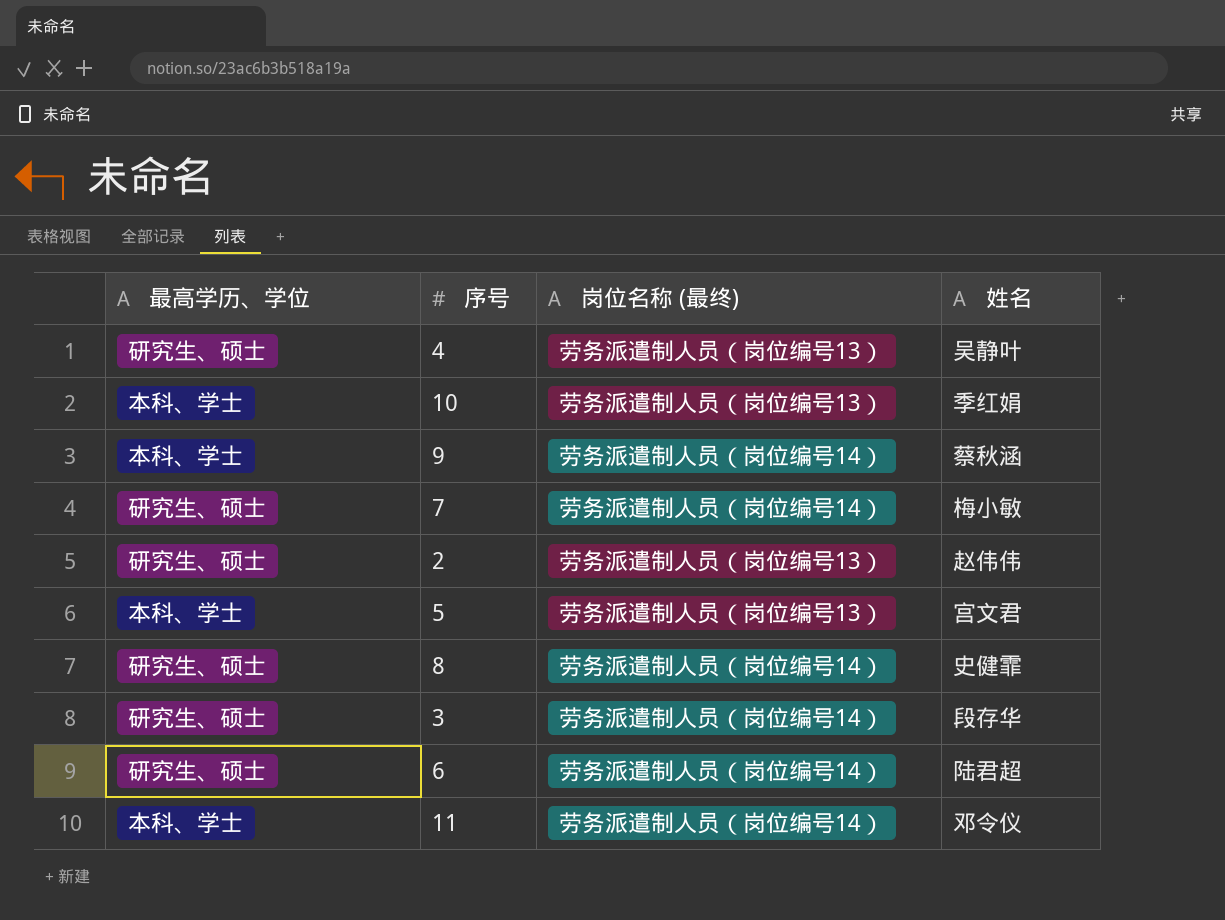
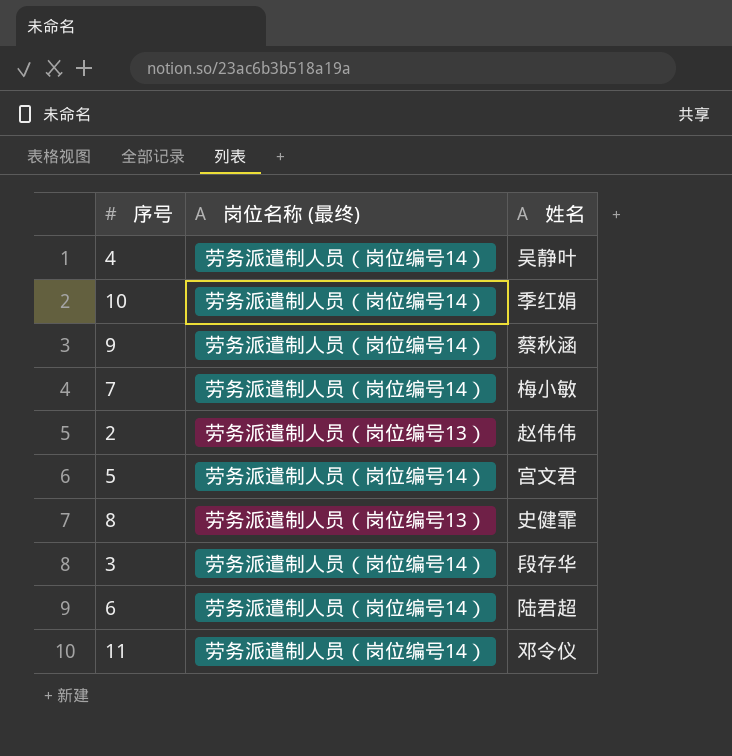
column 最高学历、学位 | position: 1 -> none
4 | 岗位名称 (最终): 劳务派遣制人员（岗位编号13） -> 劳务派遣制人员（岗位编号14）
10 | 岗位名称 (最终): 劳务派遣制人员（岗位编号13） -> 劳务派遣制人员（岗位编号14）
5 | 岗位名称 (最终): 劳务派遣制人员（岗位编号13） -> 劳务派遣制人员（岗位编号14）
8 | 岗位名称 (最终): 劳务派遣制人员（岗位编号14） -> 劳务派遣制人员（岗位编号13）

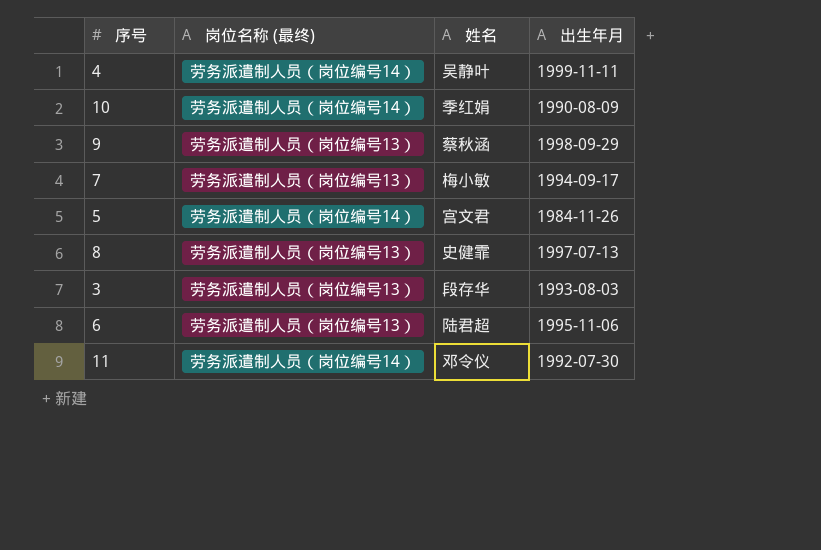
column 出生年月 | position: none -> 4
row 2: 劳务派遣制人员（岗位编号13） | 赵伟伟 -> none
9 | 岗位名称 (最终): 劳务派遣制人员（岗位编号14） -> 劳务派遣制人员（岗位编号13）
7 | 岗位名称 (最终): 劳务派遣制人员（岗位编号14） -> 劳务派遣制人员（岗位编号13）
3 | 岗位名称 (最终): 劳务派遣制人员（岗位编号14） -> 劳务派遣制人员（岗位编号13）
6 | 岗位名称 (最终): 劳务派遣制人员（岗位编号14） -> 劳务派遣制人员（岗位编号13）

